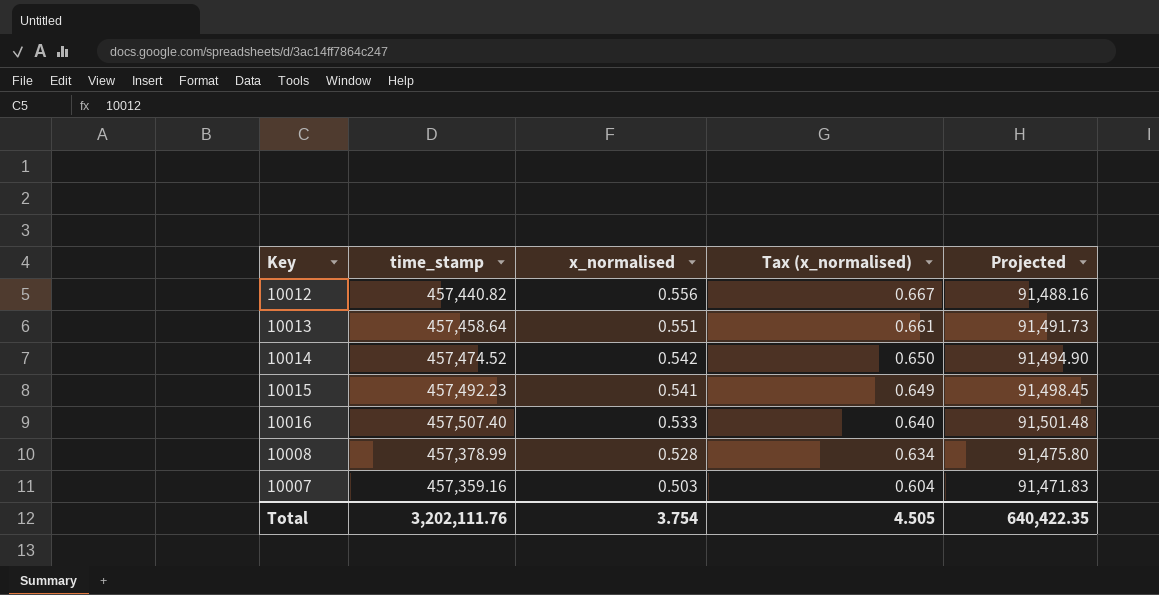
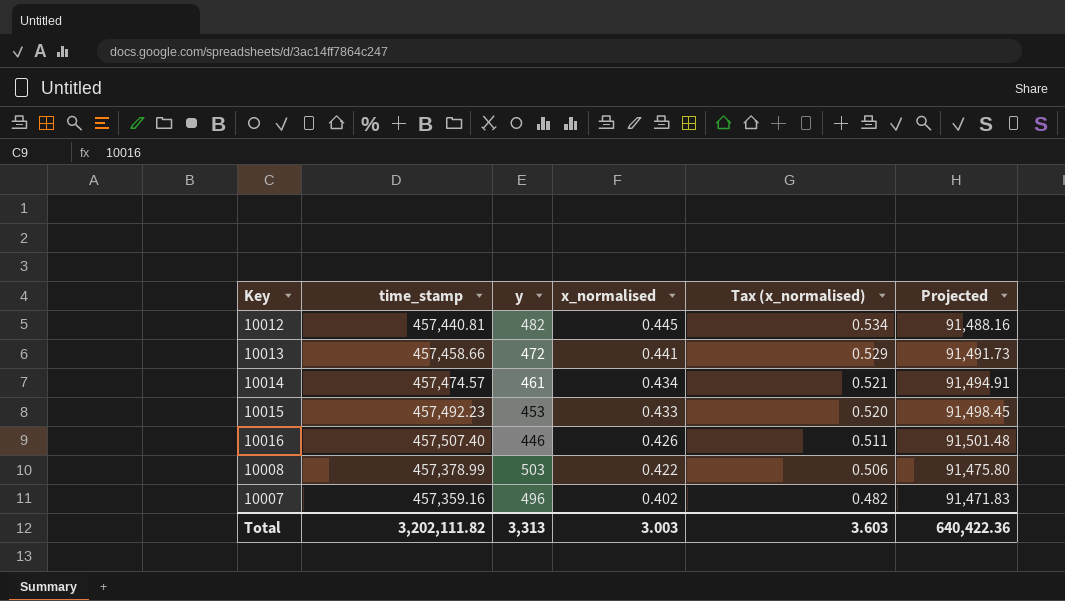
column y | position: none -> 3
10012 | time_stamp: 457,440.82 -> 457,440.81
10012 | x_normalised: 0.556 -> 0.445
10012 | Tax (x_normalised): 0.667 -> 0.534
10013 | time_stamp: 457,458.64 -> 457,458.66
10013 | x_normalised: 0.551 -> 0.441
10013 | Tax (x_normalised): 0.661 -> 0.529
10014 | time_stamp: 457,474.52 -> 457,474.57
10014 | x_normalised: 0.542 -> 0.434
10014 | Tax (x_normalised): 0.650 -> 0.521
10014 | Projected: 91,494.90 -> 91,494.91
10015 | x_normalised: 0.541 -> 0.433
10015 | Tax (x_normalised): 0.649 -> 0.520
10016 | x_normalised: 0.533 -> 0.426
10016 | Tax (x_normalised): 0.640 -> 0.511
10008 | x_normalised: 0.528 -> 0.422
10008 | Tax (x_normalised): 0.634 -> 0.506
10007 | x_normalised: 0.503 -> 0.402
10007 | Tax (x_normalised): 0.604 -> 0.482
Total | time_stamp: 3,202,111.76 -> 3,202,111.82
Total | x_normalised: 3.754 -> 3.003
Total | Tax (x_normalised): 4.505 -> 3.603
Total | Projected: 640,422.35 -> 640,422.36

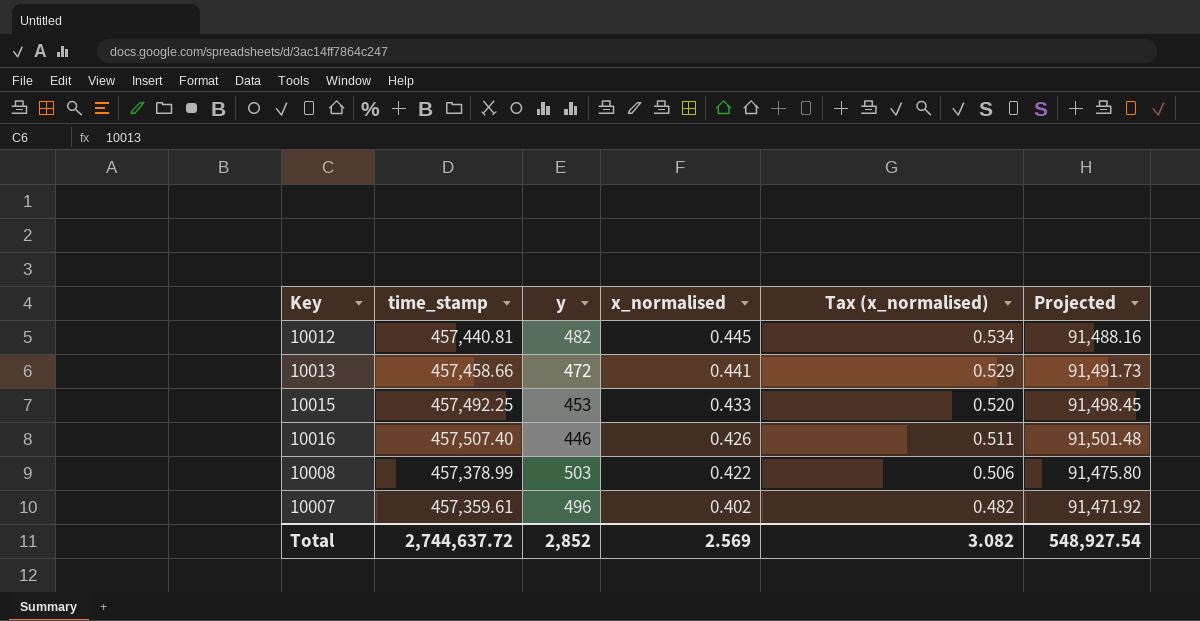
row 10014: 457,474.57 | 461 | 0.434 | 0.521 | 91,494.91 -> none
10015 | time_stamp: 457,492.23 -> 457,492.25
10007 | time_stamp: 457,359.16 -> 457,359.61
10007 | Projected: 91,471.83 -> 91,471.92
Total | time_stamp: 3,202,111.82 -> 2,744,637.72
Total | y: 3,313 -> 2,852
Total | x_normalised: 3.003 -> 2.569
Total | Tax (x_normalised): 3.603 -> 3.082
Total | Projected: 640,422.36 -> 548,927.54

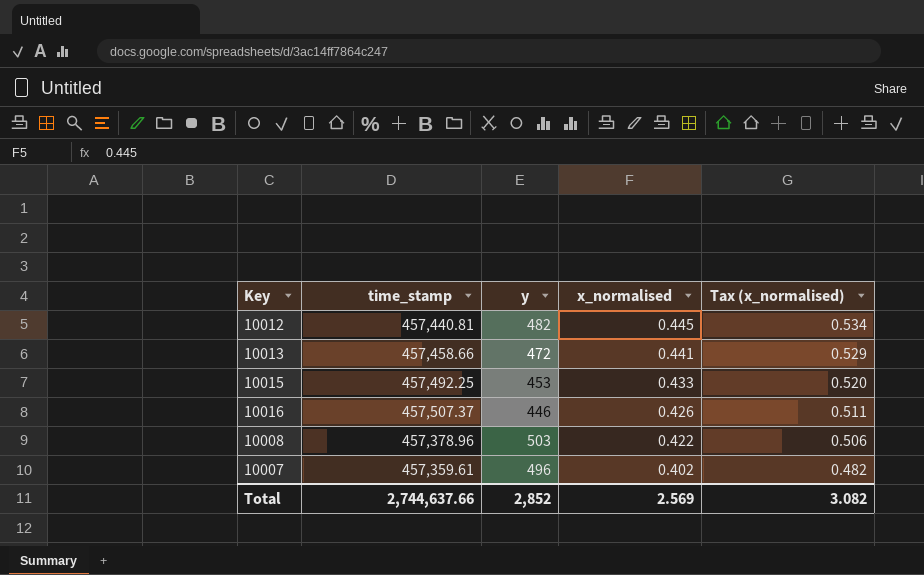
column Projected | formula: [time_stamp] * 0.2 -> none
10016 | time_stamp: 457,507.40 -> 457,507.37
10008 | time_stamp: 457,378.99 -> 457,378.96
Total | time_stamp: 2,744,637.72 -> 2,744,637.66

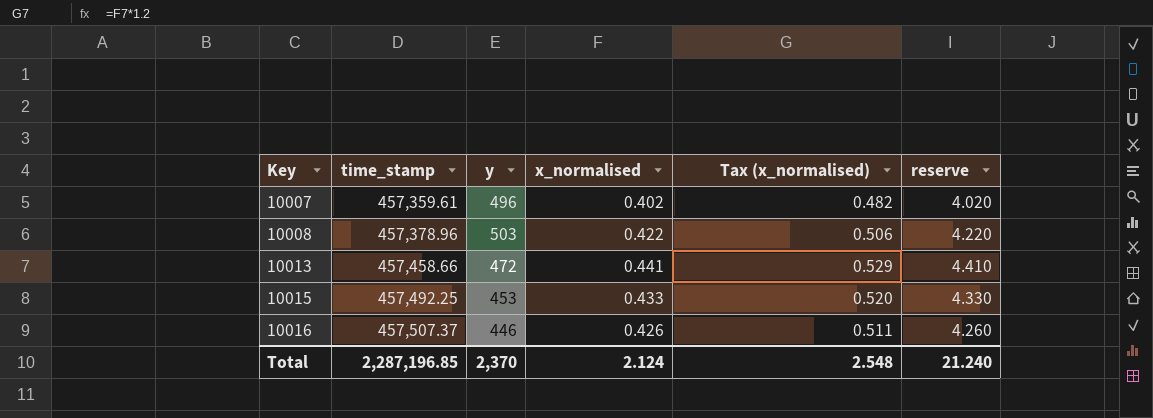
row order: x_normalised descending -> Key ascending
column reserve | formula: none -> [x_normalised] * 10
row 10012: 457,440.81 | 482 | 0.445 | 0.534 -> none
Total | time_stamp: 2,744,637.66 -> 2,287,196.85
Total | y: 2,852 -> 2,370
Total | x_normalised: 2.569 -> 2.124
Total | Tax (x_normalised): 3.082 -> 2.548

